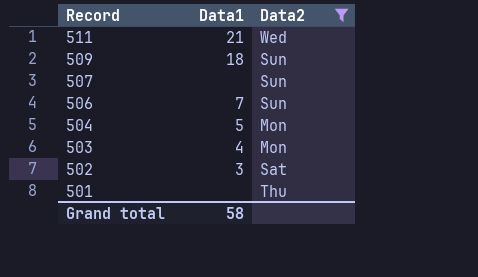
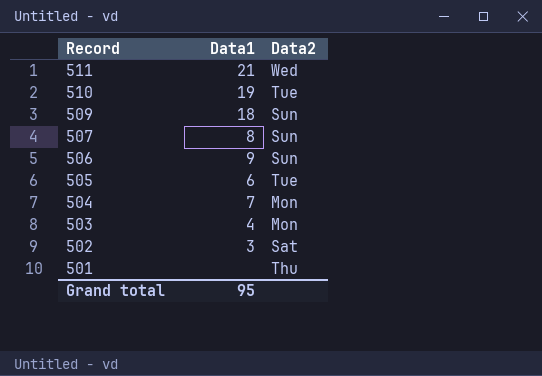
filter: Data2 != Tue -> none
507 | Data1: none -> 8
506 | Data1: 7 -> 9
504 | Data1: 5 -> 7
Grand total | Data1: 58 -> 95

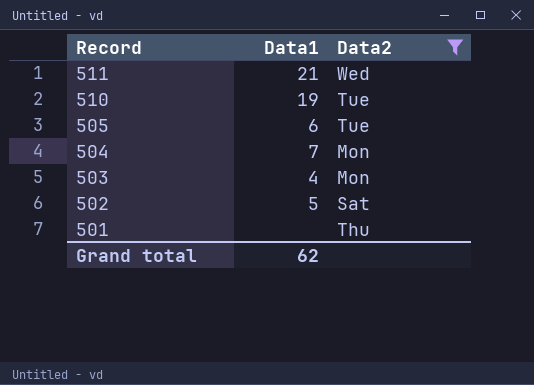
filter: none -> Data2 != Sun
502 | Data1: 3 -> 5
Grand total | Data1: 95 -> 62

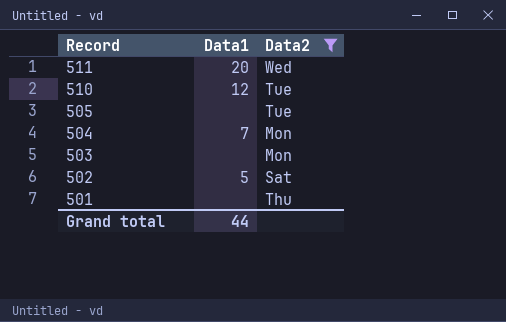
511 | Data1: 21 -> 20
510 | Data1: 19 -> 12
505 | Data1: 6 -> none
503 | Data1: 4 -> none
Grand total | Data1: 62 -> 44

